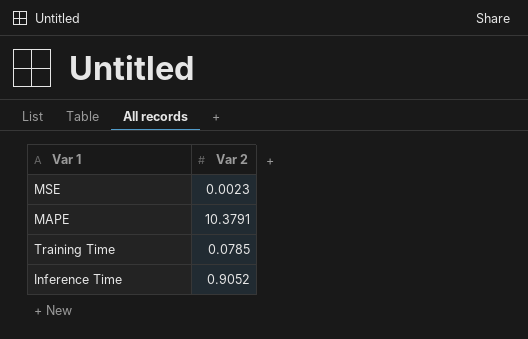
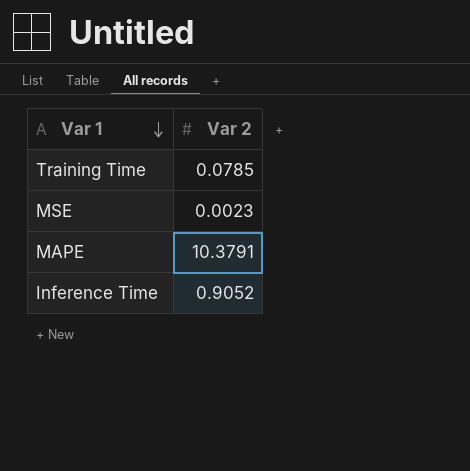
row order: none -> Var 1 descending

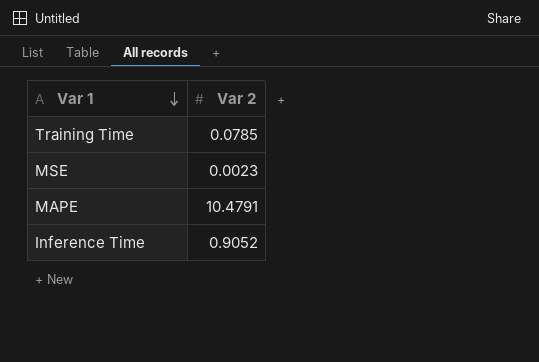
MAPE | Var 2: 10.3791 -> 10.4791

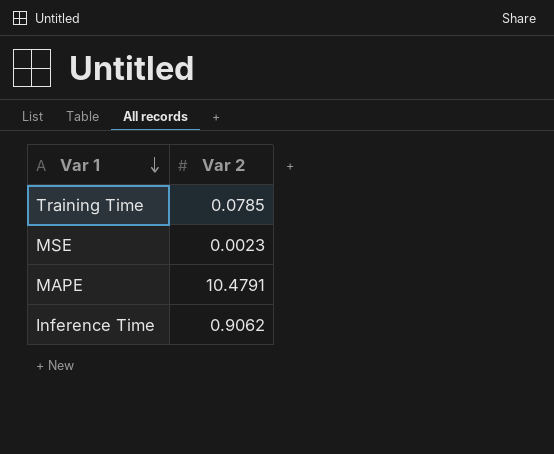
Inference Time | Var 2: 0.9052 -> 0.9062

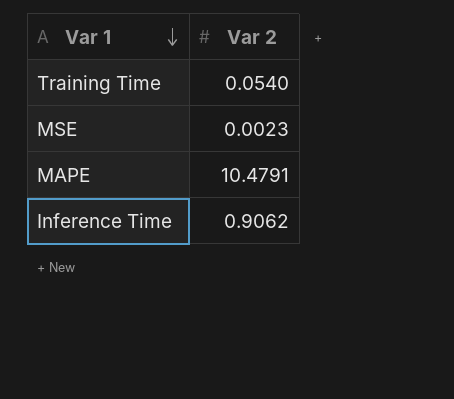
Training Time | Var 2: 0.0785 -> 0.0540

